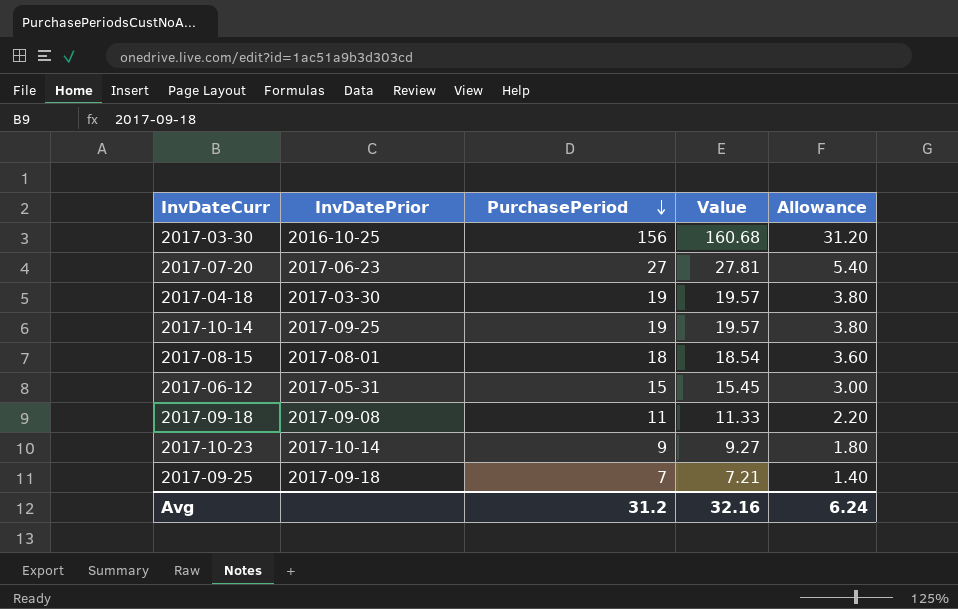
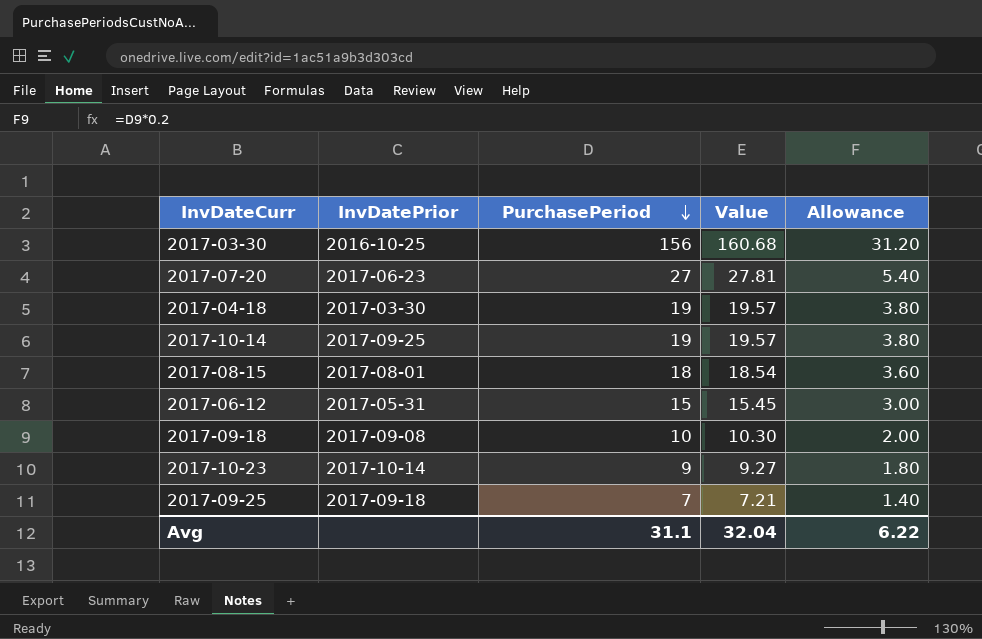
2017-09-18 | PurchasePeriod: 11 -> 10
2017-09-18 | Value: 11.33 -> 10.30
2017-09-18 | Allowance: 2.20 -> 2.00
Avg | PurchasePeriod: 31.2 -> 31.1
Avg | Value: 32.16 -> 32.04
Avg | Allowance: 6.24 -> 6.22

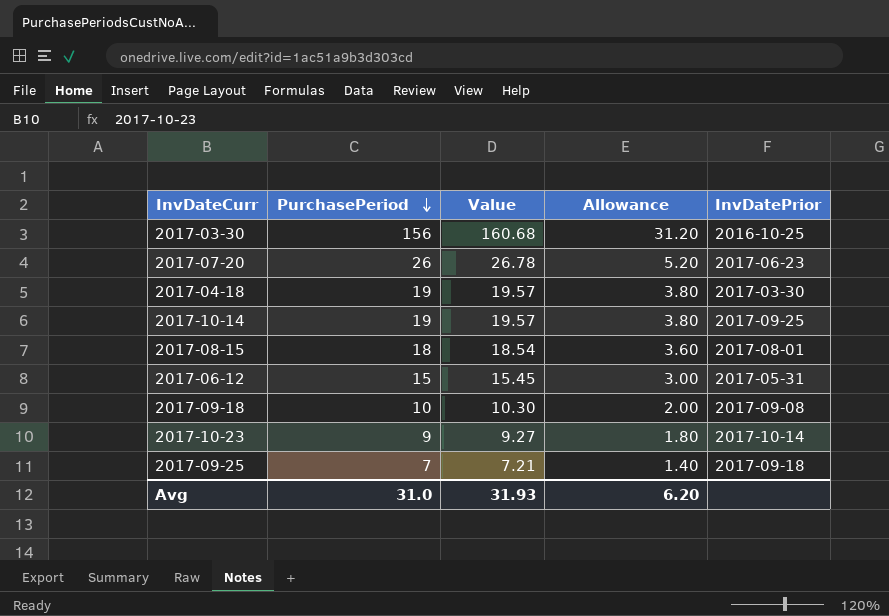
column InvDatePrior | position: 2 -> 5
2017-07-20 | PurchasePeriod: 27 -> 26
2017-07-20 | Value: 27.81 -> 26.78
2017-07-20 | Allowance: 5.40 -> 5.20
Avg | PurchasePeriod: 31.1 -> 31.0
Avg | Value: 32.04 -> 31.93
Avg | Allowance: 6.22 -> 6.20

